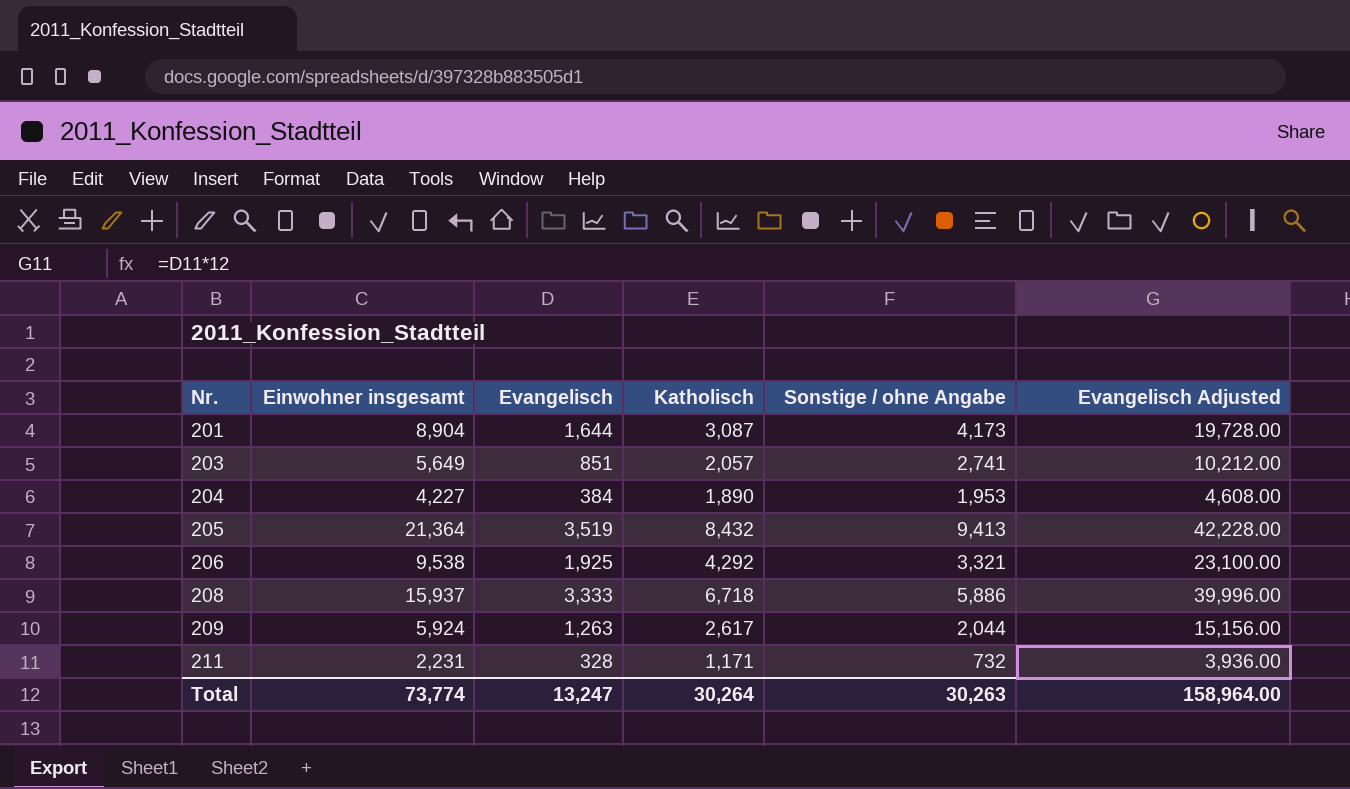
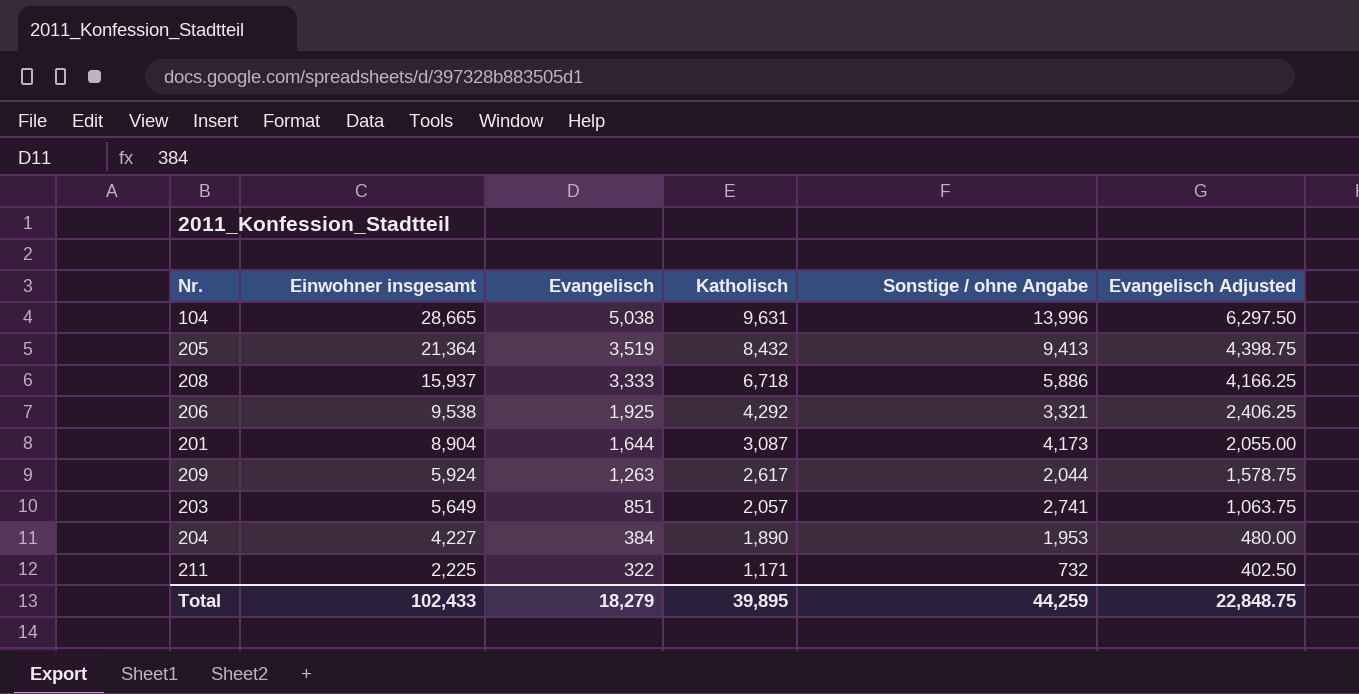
row order: Nr. ascending -> Einwohner insgesamt descending
column Evangelisch Adjusted | formula: [Evangelisch] * 12 -> [Evangelisch] * 1.25
row 104: none -> 28,665 | 5,038 | 9,631 | 13,996 | 6,297.50
211 | Einwohner insgesamt: 2,231 -> 2,225
211 | Evangelisch: 328 -> 322
Total | Einwohner insgesamt: 73,774 -> 102,433
Total | Evangelisch: 13,247 -> 18,279
Total | Katholisch: 30,264 -> 39,895
Total | Sonstige / ohne Angabe: 30,263 -> 44,259
Total | Evangelisch Adjusted: 158,964.00 -> 22,848.75

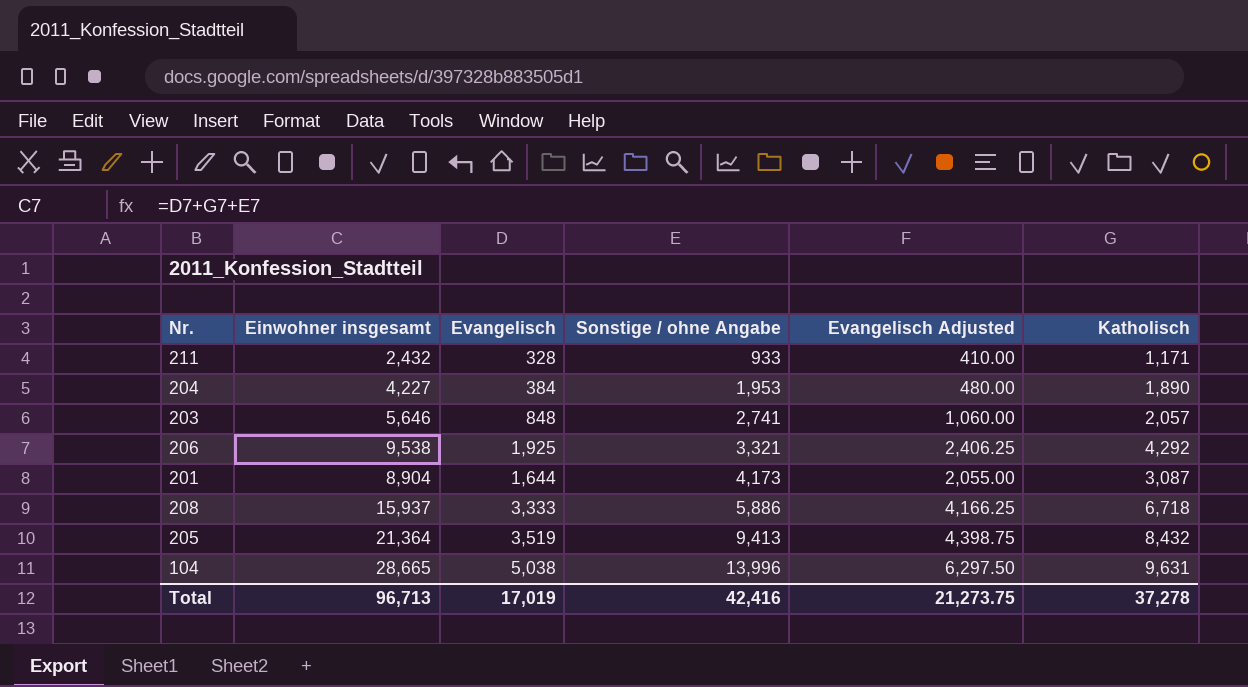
row order: Einwohner insgesamt descending -> Sonstige / ohne Angabe ascending
column Katholisch | position: 4 -> 6
row 209: 5,924 | 1,263 | 2,617 | 2,044 | 1,578.75 -> none
211 | Einwohner insgesamt: 2,225 -> 2,432
211 | Evangelisch: 322 -> 328
211 | Sonstige / ohne Angabe: 732 -> 933
211 | Evangelisch Adjusted: 402.50 -> 410.00
203 | Einwohner insgesamt: 5,649 -> 5,646
203 | Evangelisch: 851 -> 848
203 | Evangelisch Adjusted: 1,063.75 -> 1,060.00
Total | Einwohner insgesamt: 102,433 -> 96,713
Total | Evangelisch: 18,279 -> 17,019
Total | Sonstige / ohne Angabe: 44,259 -> 42,416
Total | Evangelisch Adjusted: 22,848.75 -> 21,273.75
Total | Katholisch: 39,895 -> 37,278

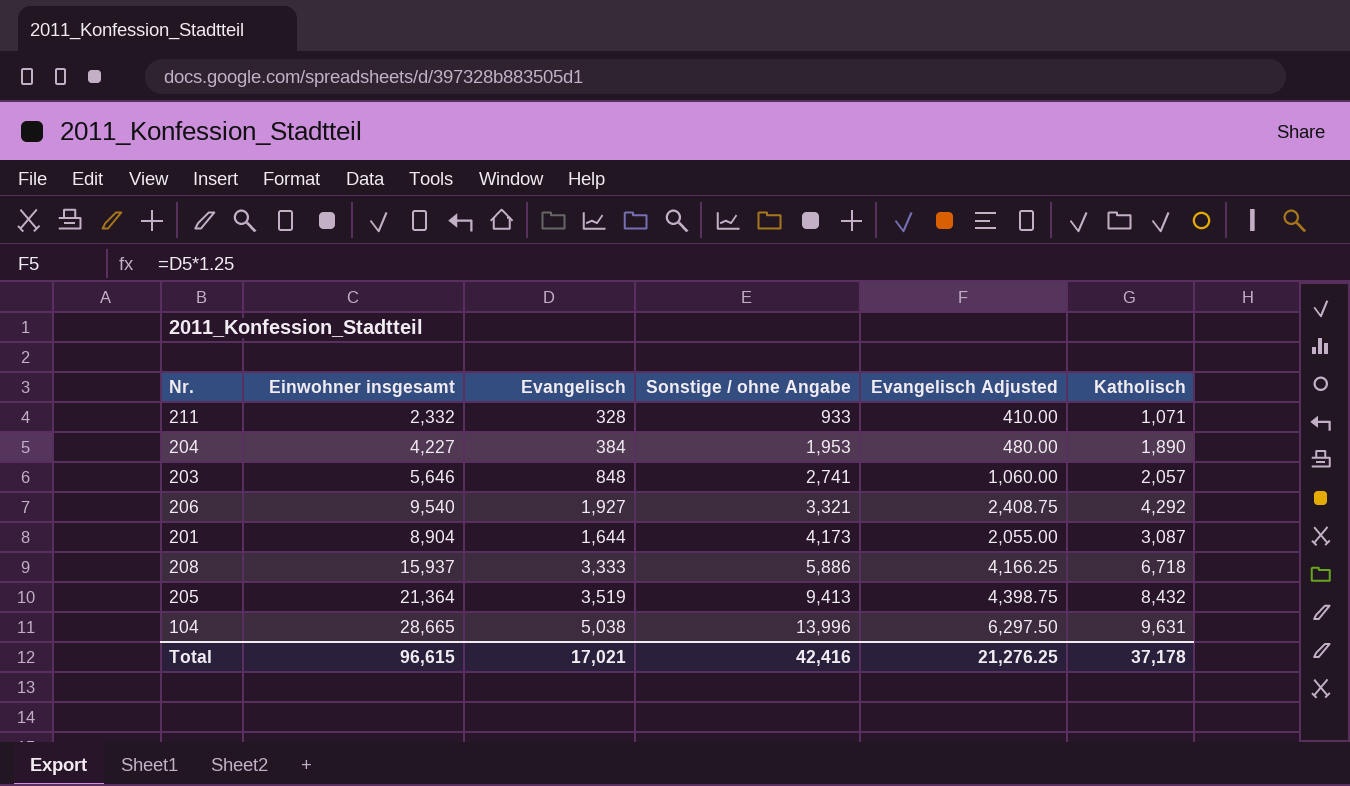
211 | Einwohner insgesamt: 2,432 -> 2,332
211 | Katholisch: 1,171 -> 1,071
206 | Einwohner insgesamt: 9,538 -> 9,540
206 | Evangelisch: 1,925 -> 1,927
206 | Evangelisch Adjusted: 2,406.25 -> 2,408.75
Total | Einwohner insgesamt: 96,713 -> 96,615
Total | Evangelisch: 17,019 -> 17,021
Total | Evangelisch Adjusted: 21,273.75 -> 21,276.25
Total | Katholisch: 37,278 -> 37,178

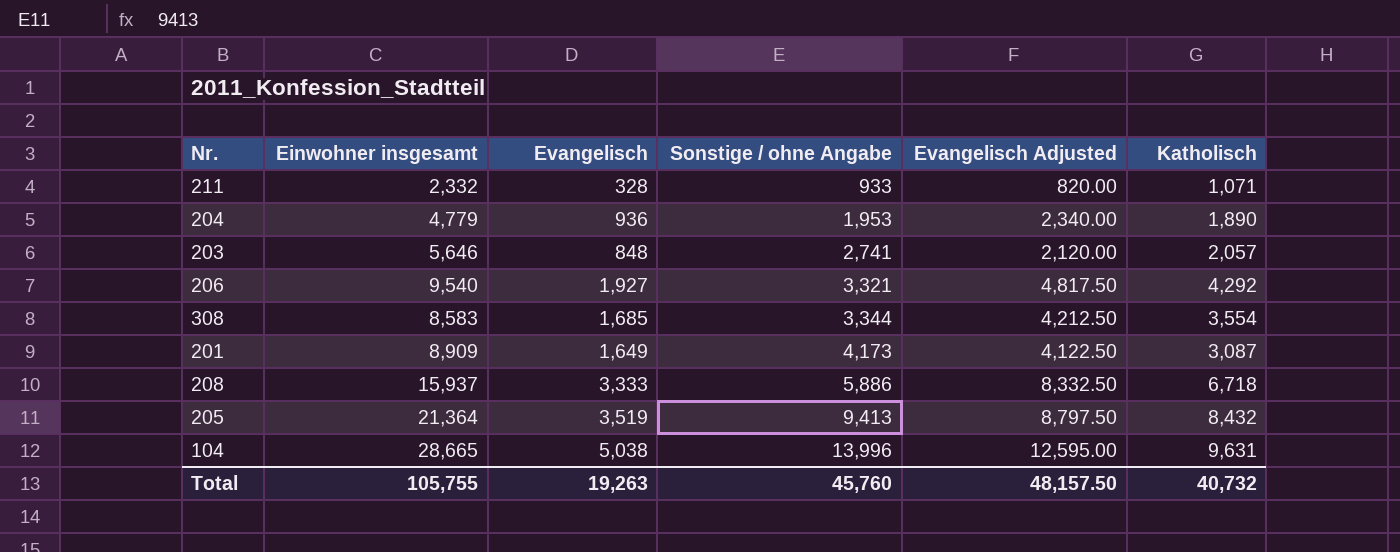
column Evangelisch Adjusted | formula: [Evangelisch] * 1.25 -> [Evangelisch] * 2.5
204 | Einwohner insgesamt: 4,227 -> 4,779
204 | Evangelisch: 384 -> 936
row 308: none -> 8,583 | 1,685 | 3,344 | 4,212.50 | 3,554
201 | Einwohner insgesamt: 8,904 -> 8,909
201 | Evangelisch: 1,644 -> 1,649
Total | Einwohner insgesamt: 96,615 -> 105,755
Total | Evangelisch: 17,021 -> 19,263
Total | Sonstige / ohne Angabe: 42,416 -> 45,760
Total | Evangelisch Adjusted: 21,276.25 -> 48,157.50
Total | Katholisch: 37,178 -> 40,732

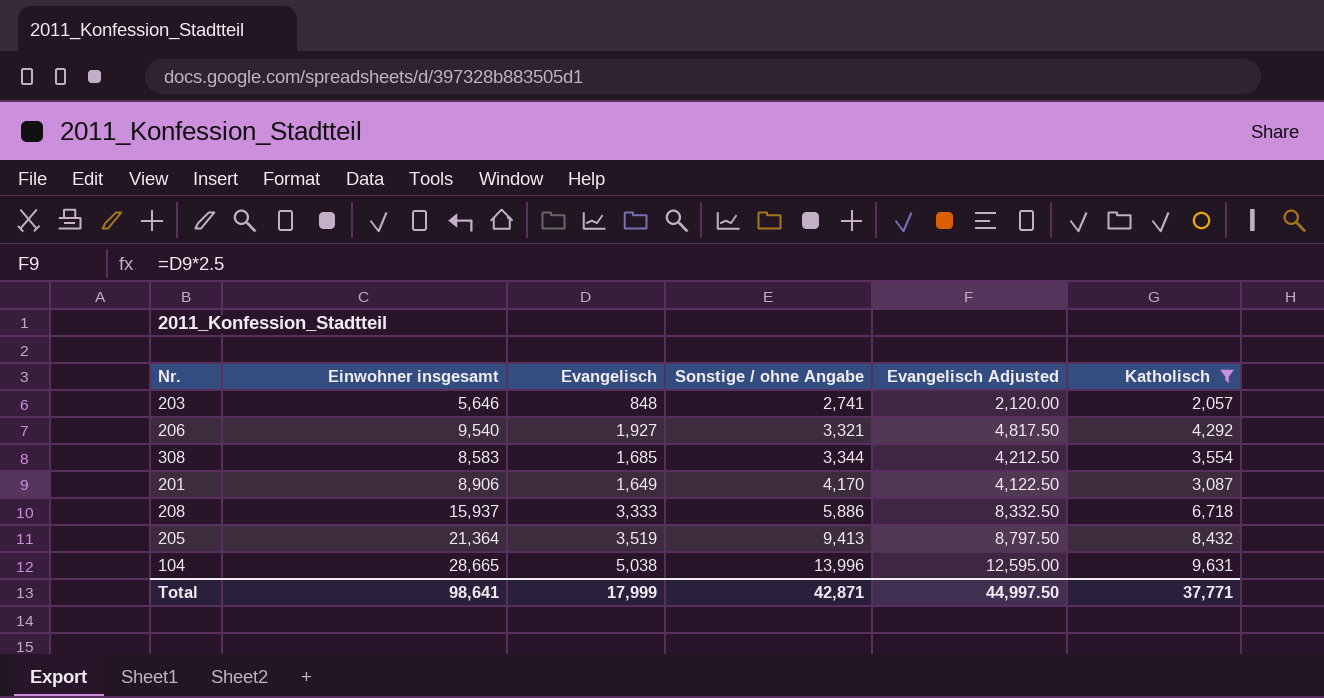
filter: none -> Katholisch >= 2,057
201 | Einwohner insgesamt: 8,909 -> 8,906
201 | Sonstige / ohne Angabe: 4,173 -> 4,170
Total | Einwohner insgesamt: 105,755 -> 98,641
Total | Evangelisch: 19,263 -> 17,999
Total | Sonstige / ohne Angabe: 45,760 -> 42,871
Total | Evangelisch Adjusted: 48,157.50 -> 44,997.50
Total | Katholisch: 40,732 -> 37,771

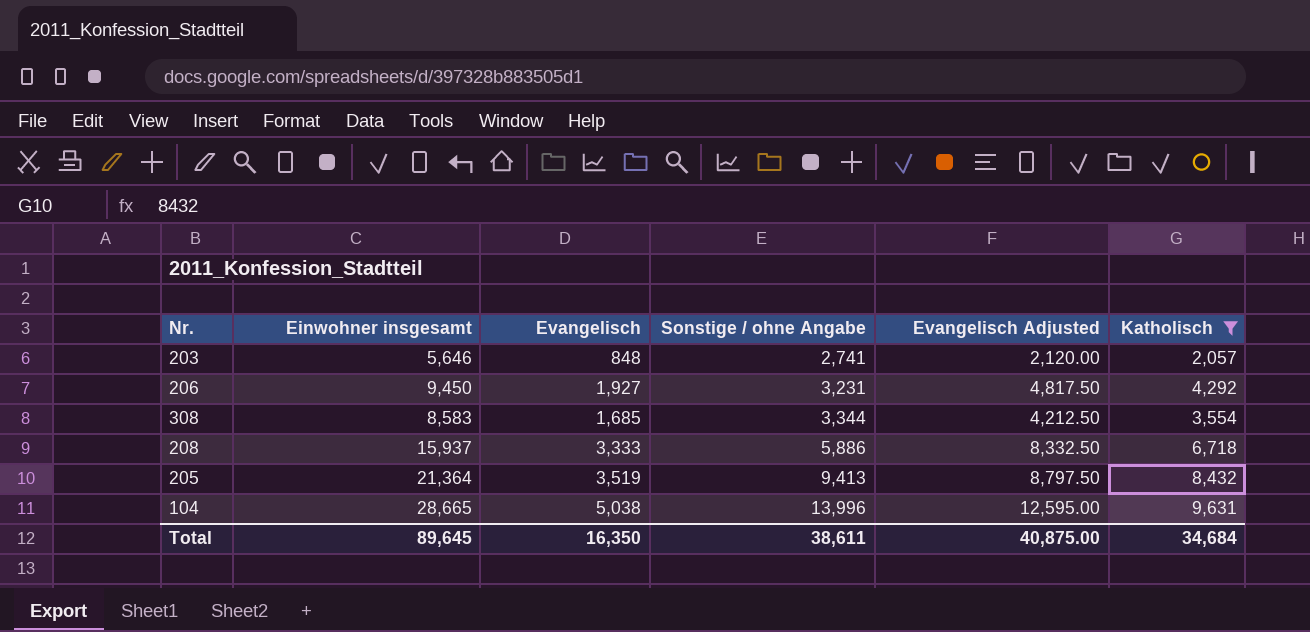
row 201: 8,906 | 1,649 | 4,170 | 4,122.50 | 3,087 -> none
206 | Einwohner insgesamt: 9,540 -> 9,450
206 | Sonstige / ohne Angabe: 3,321 -> 3,231
Total | Einwohner insgesamt: 98,641 -> 89,645
Total | Evangelisch: 17,999 -> 16,350
Total | Sonstige / ohne Angabe: 42,871 -> 38,611
Total | Evangelisch Adjusted: 44,997.50 -> 40,875.00
Total | Katholisch: 37,771 -> 34,684

